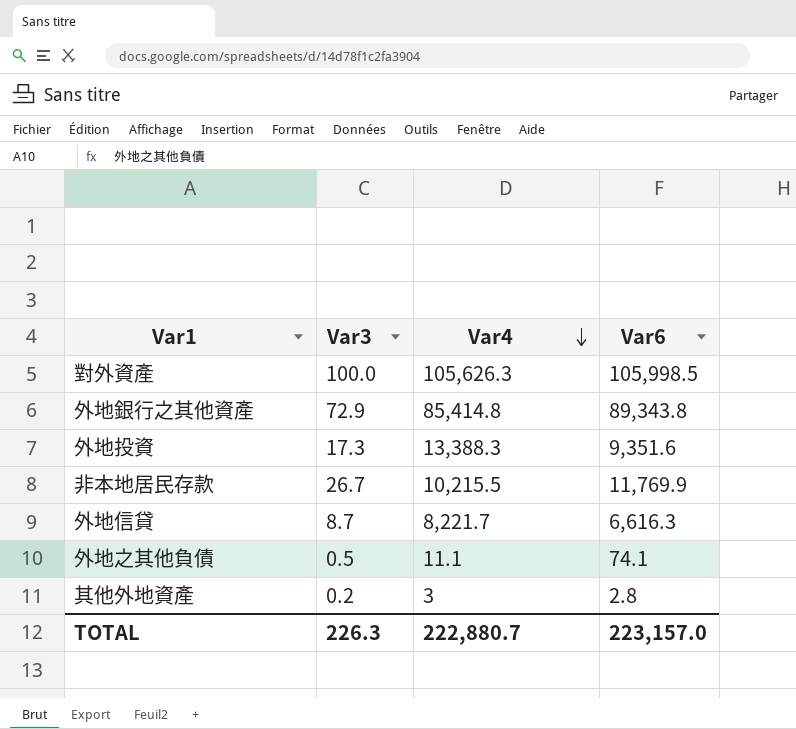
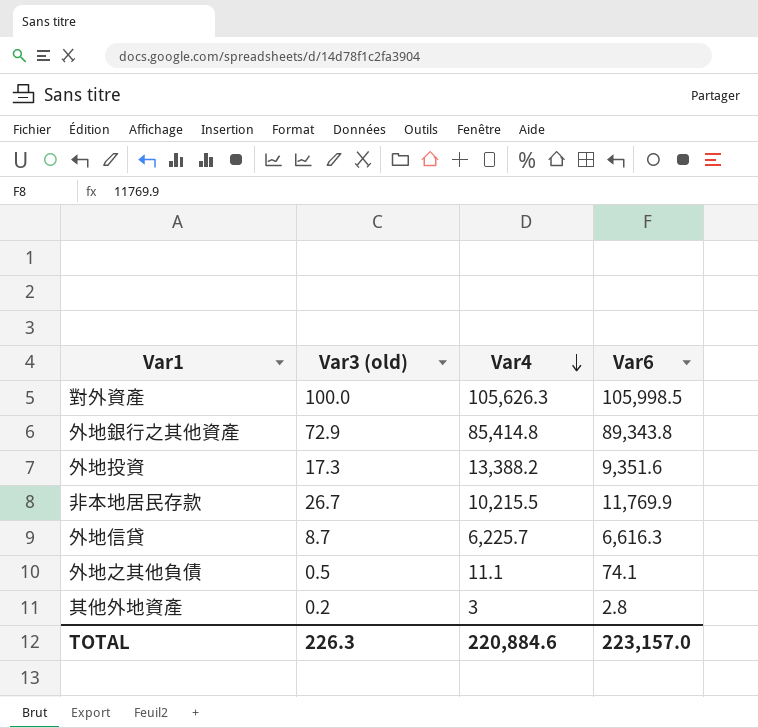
column name: Var3 -> Var3 (old)
外地投資 | Var4: 13,388.3 -> 13,388.2
外地信貸 | Var4: 8,221.7 -> 6,225.7
TOTAL | Var4: 222,880.7 -> 220,884.6

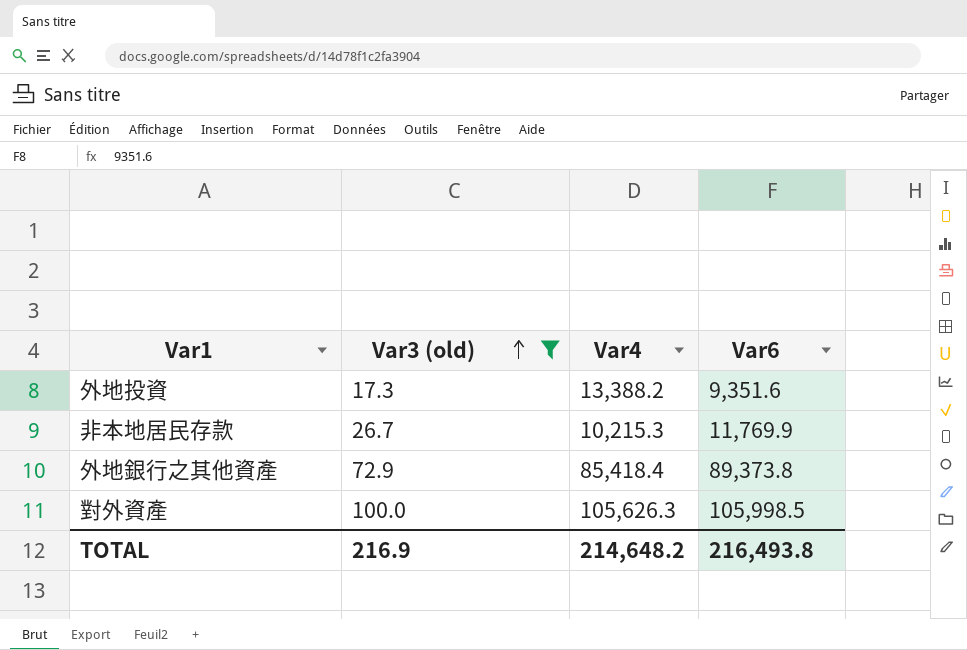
filter: none -> Var3 (old) >= 17.3
row order: Var4 descending -> Var3 (old) ascending
非本地居民存款 | Var4: 10,215.5 -> 10,215.3
外地銀行之其他資產 | Var4: 85,414.8 -> 85,418.4
外地銀行之其他資產 | Var6: 89,343.8 -> 89,373.8
TOTAL | Var3 (old): 226.3 -> 216.9
TOTAL | Var4: 220,884.6 -> 214,648.2
TOTAL | Var6: 223,157.0 -> 216,493.8

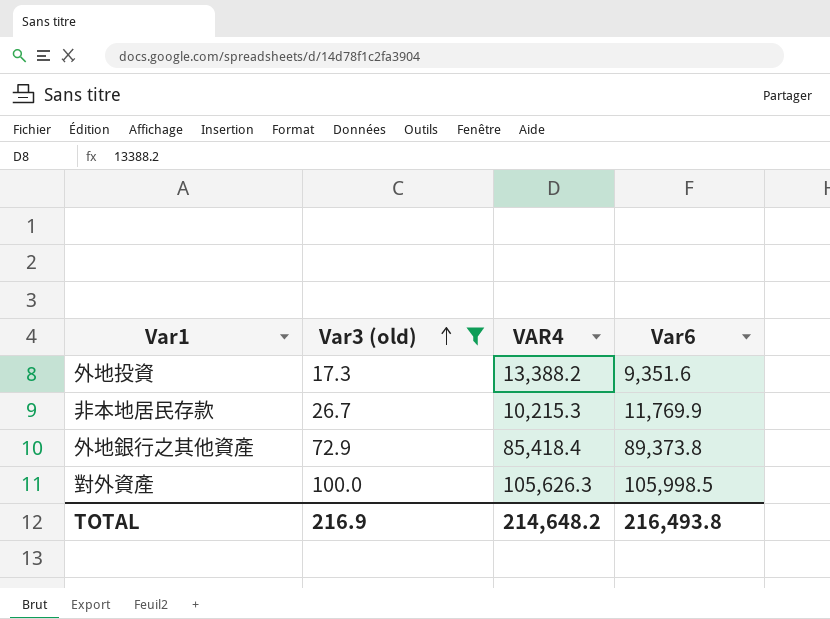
column name: Var4 -> VAR4

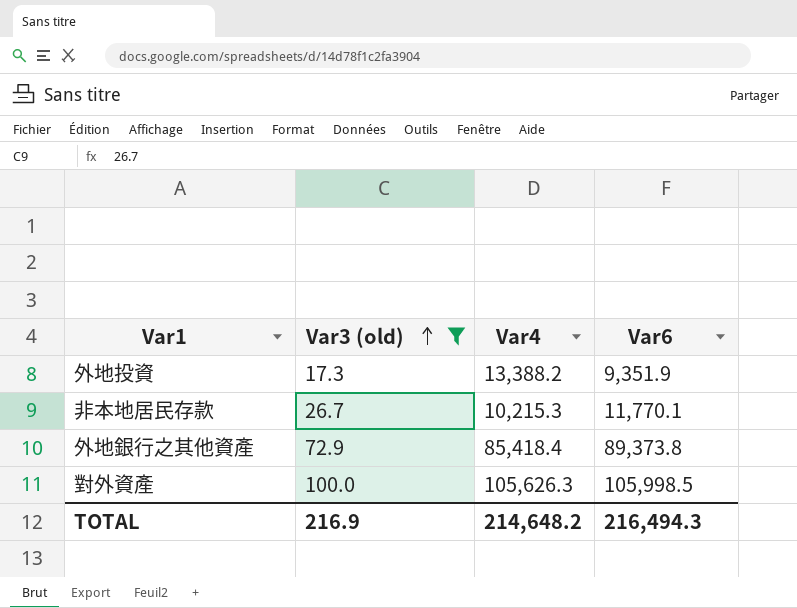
column name: VAR4 -> Var4
外地投資 | Var6: 9,351.6 -> 9,351.9
非本地居民存款 | Var6: 11,769.9 -> 11,770.1
TOTAL | Var6: 216,493.8 -> 216,494.3

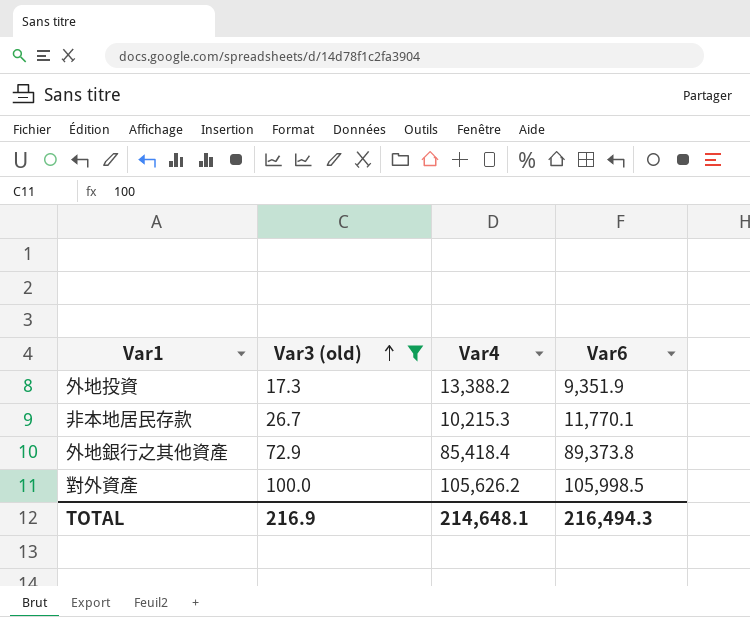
對外資產 | Var4: 105,626.3 -> 105,626.2
TOTAL | Var4: 214,648.2 -> 214,648.1

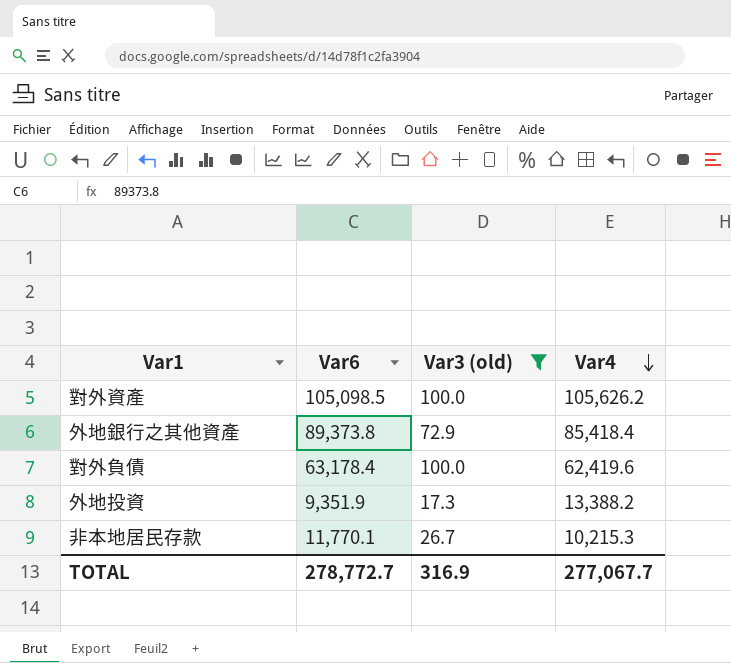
row order: Var3 (old) ascending -> Var4 descending
column Var6 | position: 4 -> 2
對外資產 | Var6: 105,998.5 -> 105,098.5
row 對外負債: none -> 63,178.4 | 100.0 | 62,419.6
TOTAL | Var6: 216,494.3 -> 278,772.7
TOTAL | Var3 (old): 216.9 -> 316.9
TOTAL | Var4: 214,648.1 -> 277,067.7

